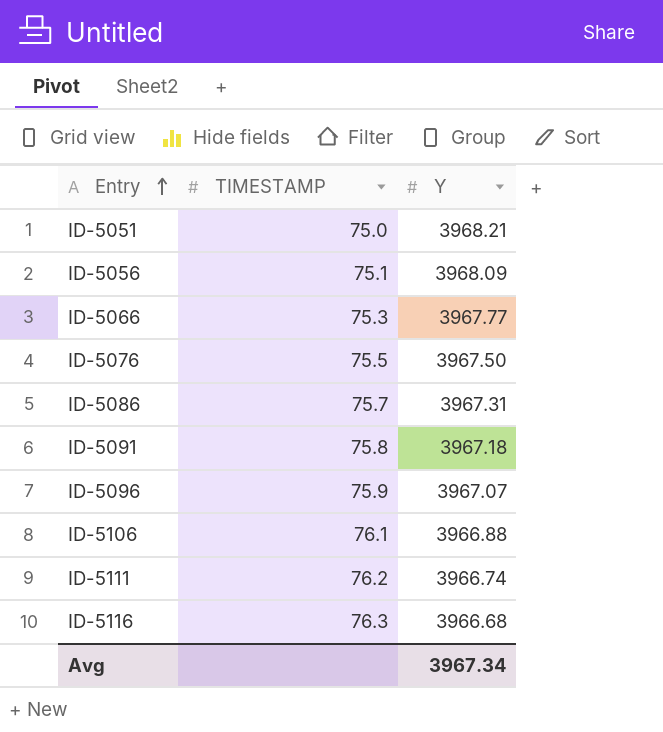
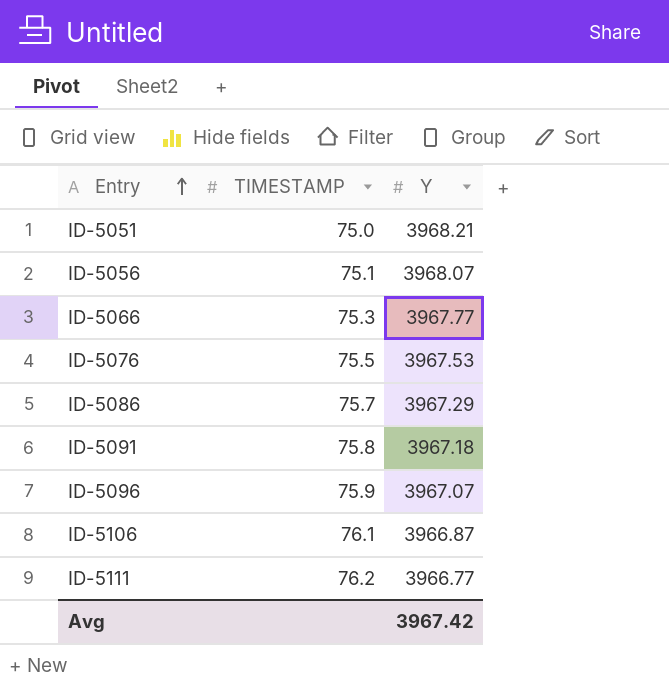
row ID-5116: 76.3 | 3966.68 -> none
ID-5056 | Y: 3968.09 -> 3968.07
ID-5076 | Y: 3967.50 -> 3967.53
ID-5086 | Y: 3967.31 -> 3967.29
ID-5106 | Y: 3966.88 -> 3966.87
ID-5111 | Y: 3966.74 -> 3966.77
Avg | Y: 3967.34 -> 3967.42

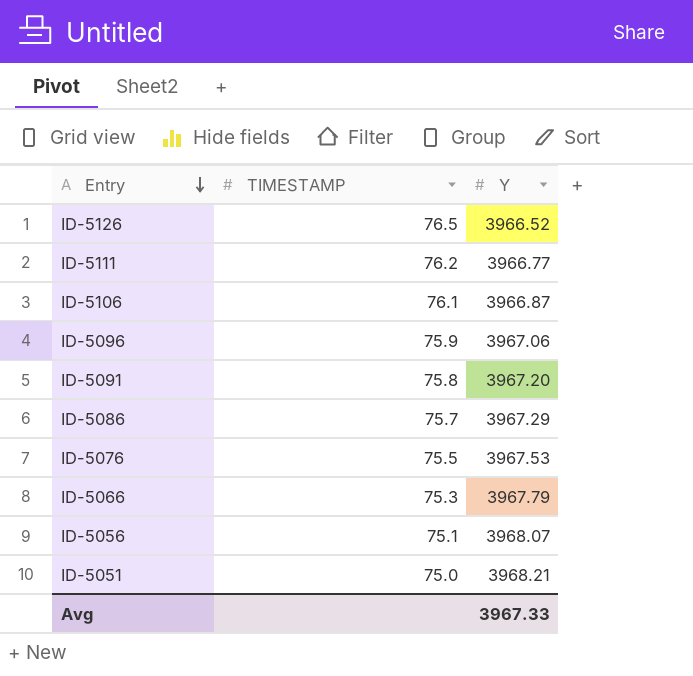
row order: Entry ascending -> Entry descending
row ID-5126: none -> 76.5 | 3966.52
ID-5096 | Y: 3967.07 -> 3967.06
ID-5091 | Y: 3967.18 -> 3967.20
ID-5066 | Y: 3967.77 -> 3967.79
Avg | Y: 3967.42 -> 3967.33

